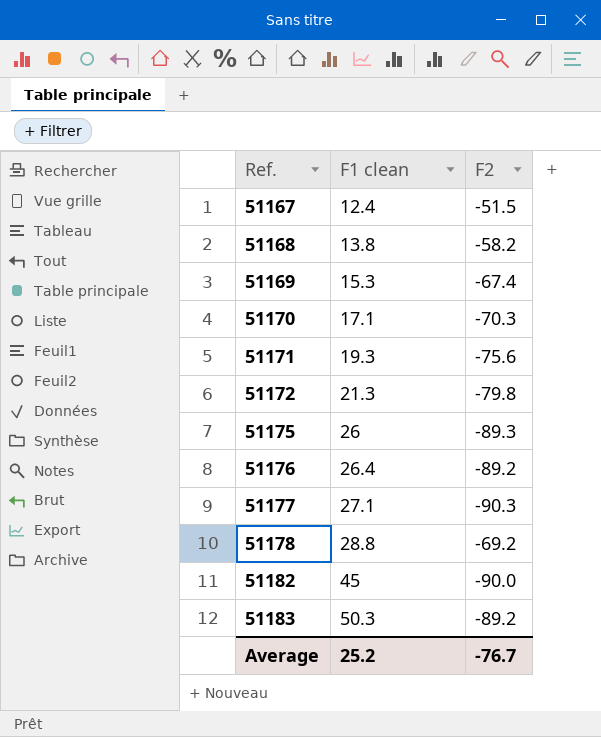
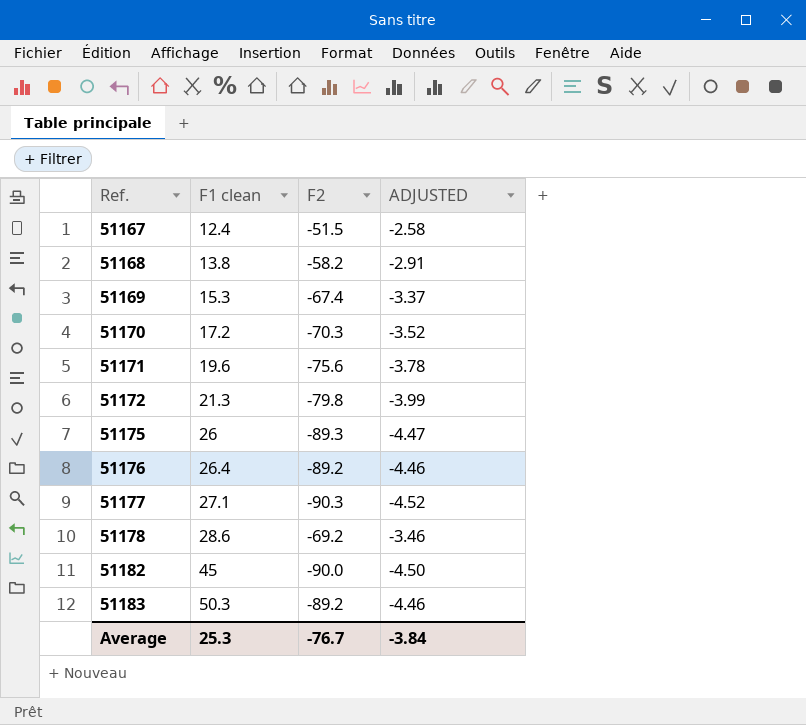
column ADJUSTED | formula: none -> [F2] * 0.05
51170 | F1 clean: 17.1 -> 17.2
51171 | F1 clean: 19.3 -> 19.6
51178 | F1 clean: 28.8 -> 28.6
Average | F1 clean: 25.2 -> 25.3

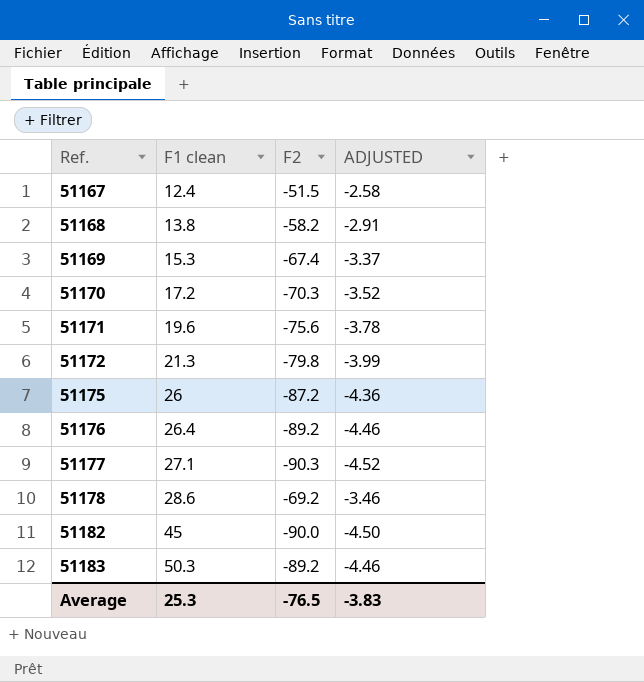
51175 | F2: -89.3 -> -87.2
51175 | ADJUSTED: -4.47 -> -4.36
Average | F2: -76.7 -> -76.5
Average | ADJUSTED: -3.84 -> -3.83

